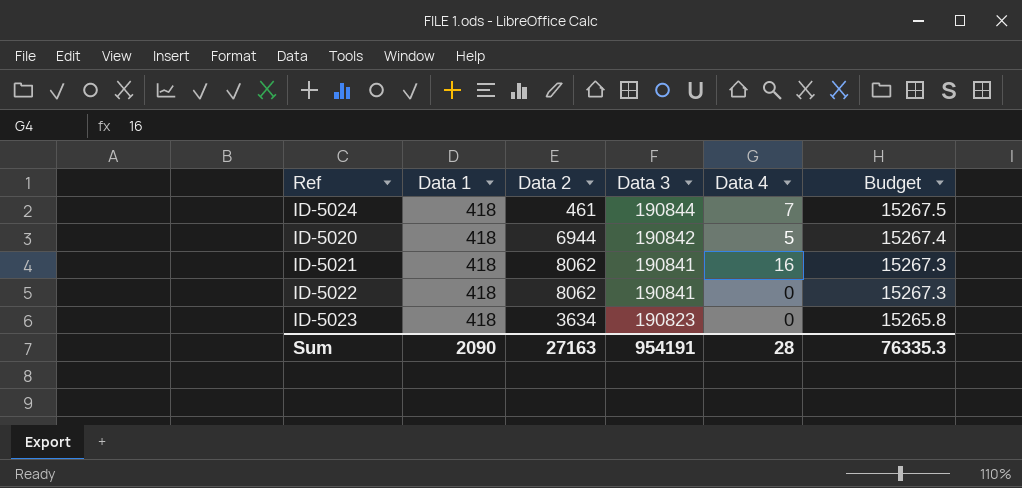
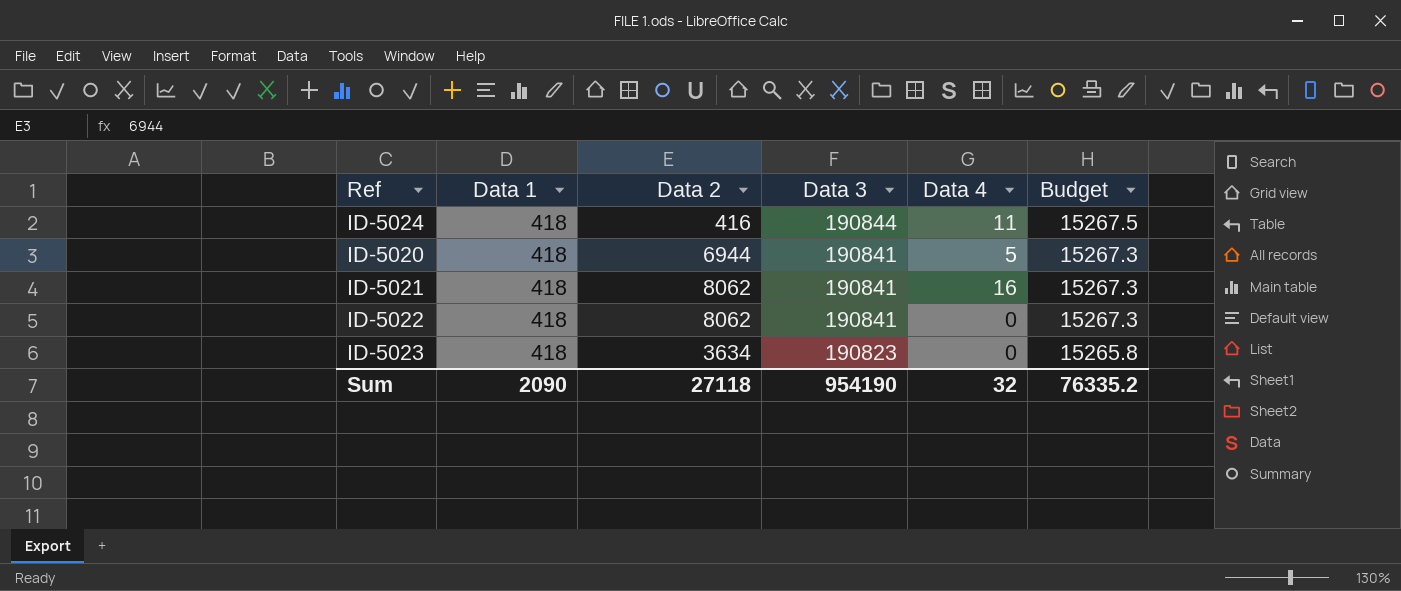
ID-5024 | Data 2: 461 -> 416
ID-5024 | Data 4: 7 -> 11
ID-5020 | Data 3: 190842 -> 190841
ID-5020 | Budget: 15267.4 -> 15267.3
Sum | Data 2: 27163 -> 27118
Sum | Data 3: 954191 -> 954190
Sum | Data 4: 28 -> 32
Sum | Budget: 76335.3 -> 76335.2

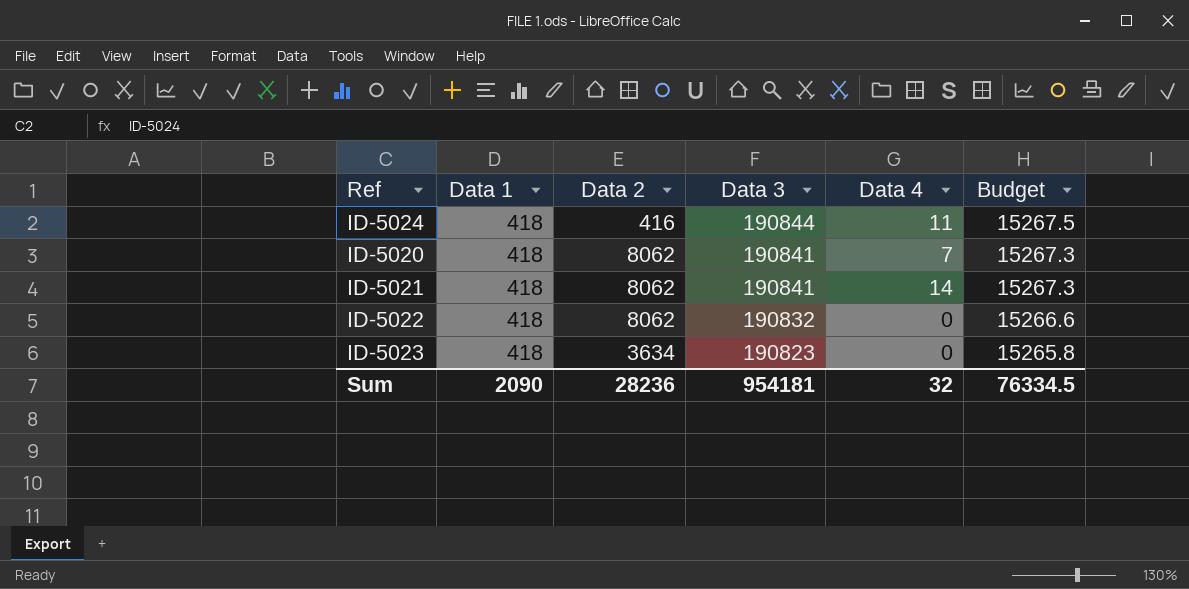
ID-5020 | Data 2: 6944 -> 8062
ID-5020 | Data 4: 5 -> 7
ID-5021 | Data 4: 16 -> 14
ID-5022 | Data 3: 190841 -> 190832
ID-5022 | Budget: 15267.3 -> 15266.6
Sum | Data 2: 27118 -> 28236
Sum | Data 3: 954190 -> 954181
Sum | Budget: 76335.2 -> 76334.5

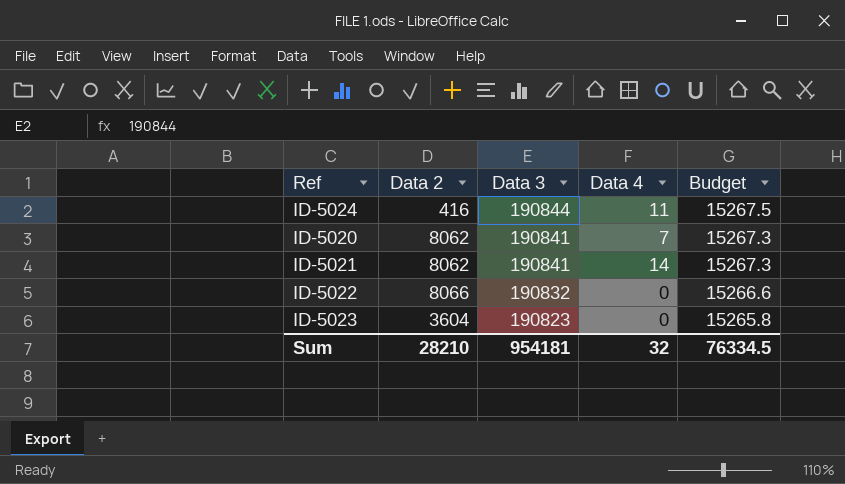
column Data 1 | position: 2 -> none
ID-5022 | Data 2: 8062 -> 8066
ID-5023 | Data 2: 3634 -> 3604
Sum | Data 2: 28236 -> 28210

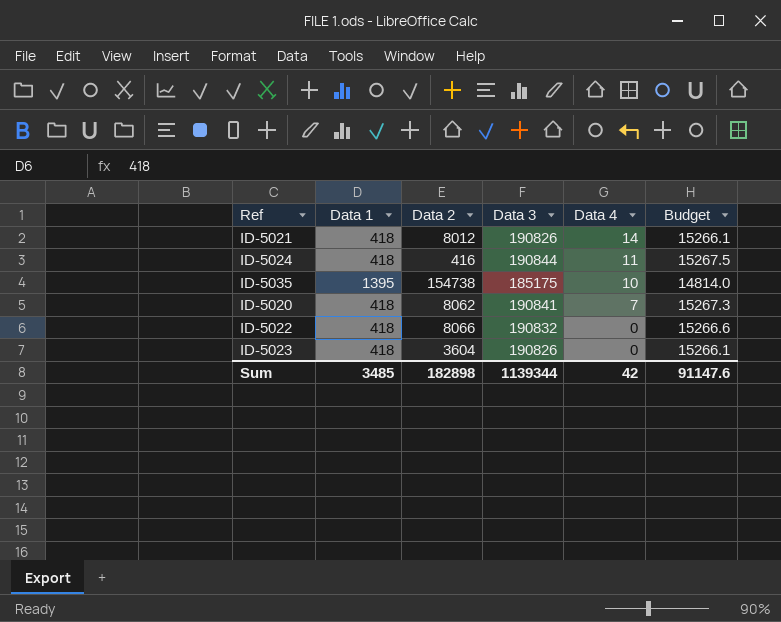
row order: Data 3 descending -> Data 4 descending
column Data 1 | position: none -> 2
ID-5021 | Data 2: 8062 -> 8012
ID-5021 | Data 3: 190841 -> 190826
ID-5021 | Budget: 15267.3 -> 15266.1
row ID-5035: none -> 1395 | 154738 | 185175 | 10 | 14814.0
ID-5023 | Data 3: 190823 -> 190826
ID-5023 | Budget: 15265.8 -> 15266.1
Sum | Data 2: 28210 -> 182898
Sum | Data 3: 954181 -> 1139344
Sum | Data 4: 32 -> 42
Sum | Budget: 76334.5 -> 91147.6

